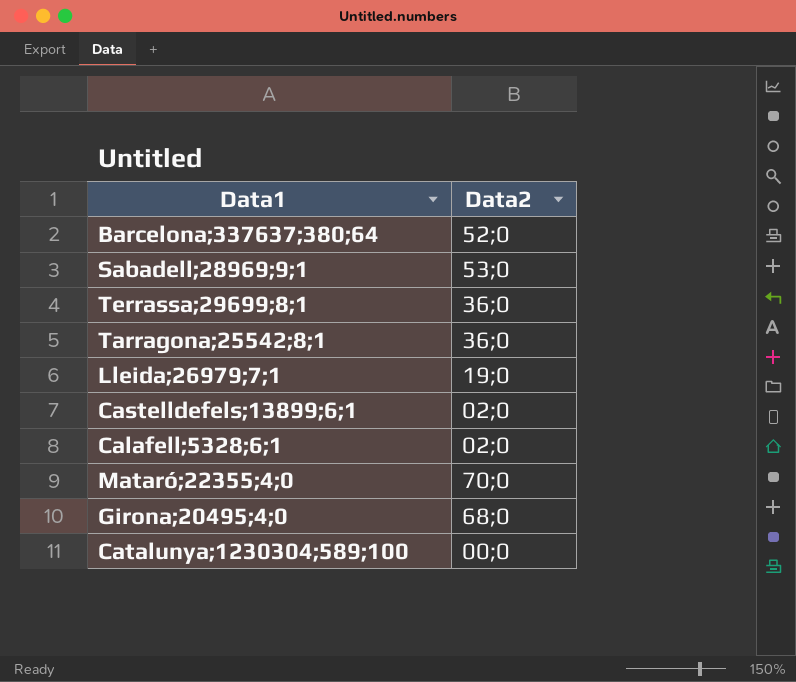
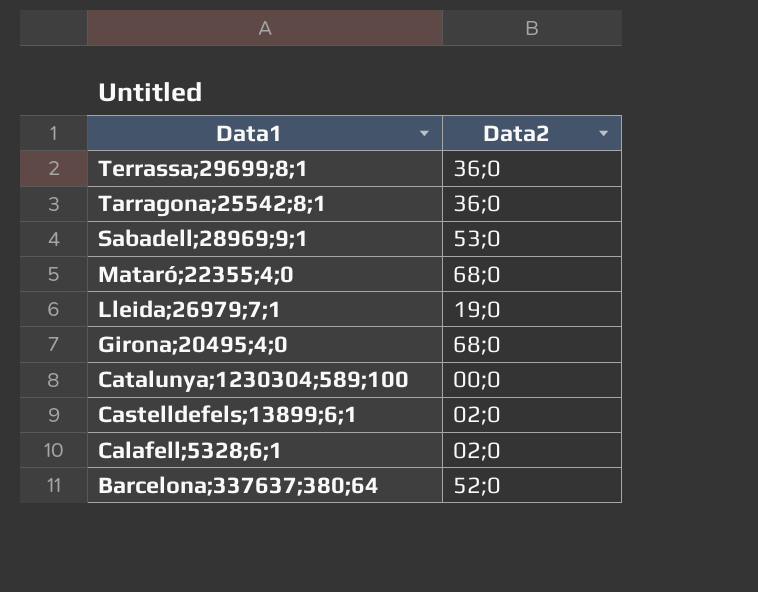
row order: none -> Data1 descending
Mataró;22355;4;0 | Data2: 70;0 -> 68;0

